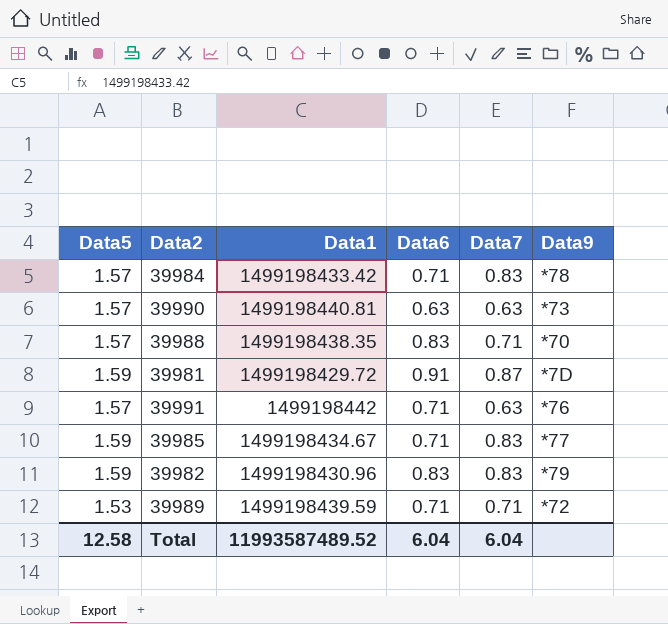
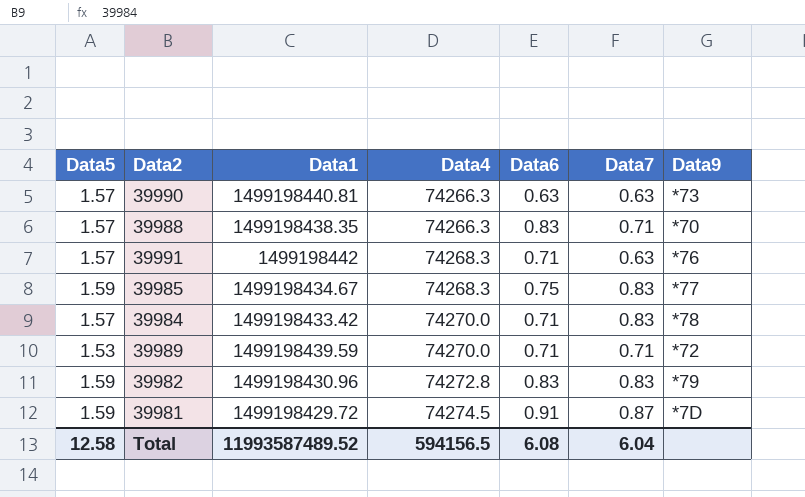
row order: none -> Data4 ascending
column Data4 | position: none -> 4
39985 | Data6: 0.71 -> 0.75
Total | Data6: 6.04 -> 6.08

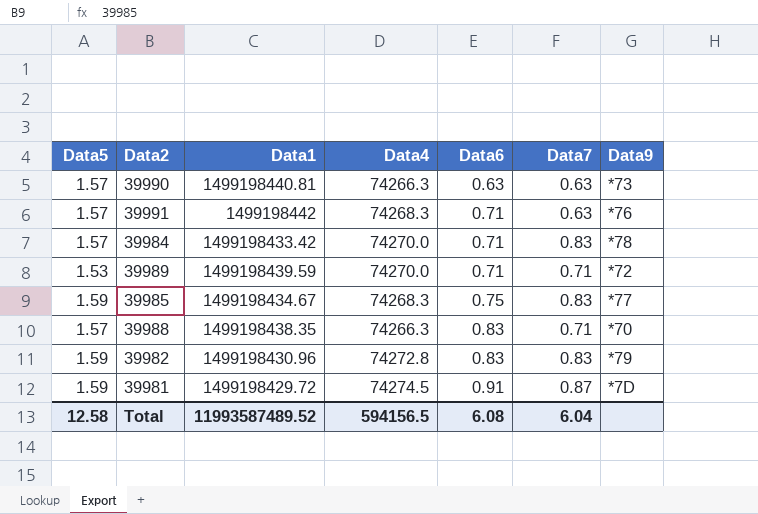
row order: Data4 ascending -> Data6 ascending

